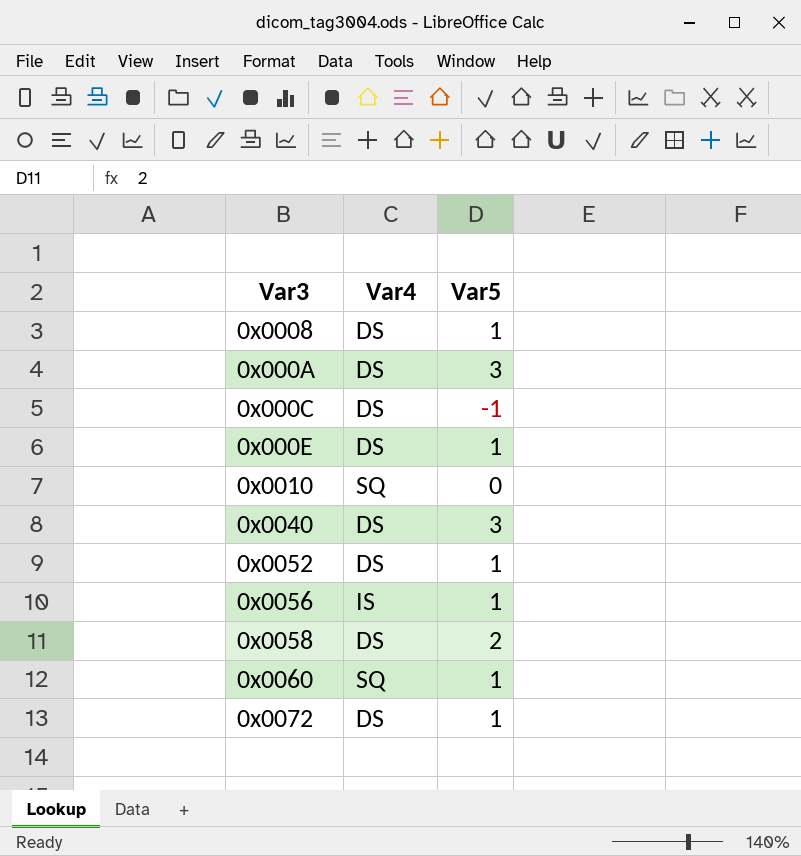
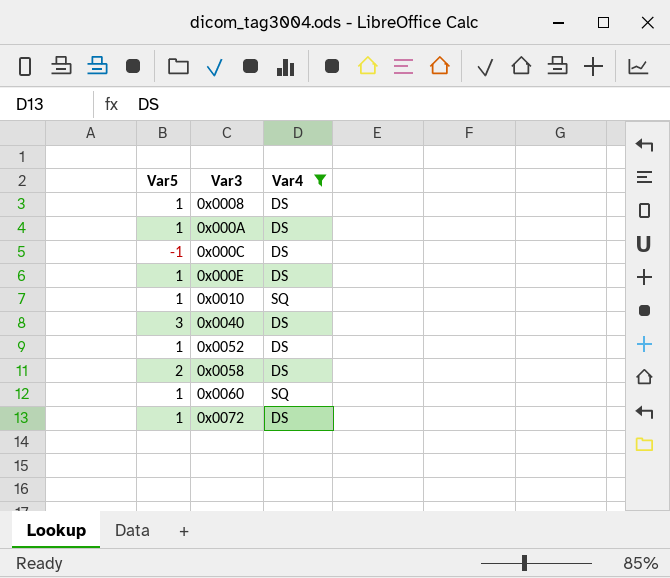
filter: none -> Var4 != IS
column Var5 | position: 3 -> 1
0x000A | Var5: 3 -> 1
0x0010 | Var5: 0 -> 1

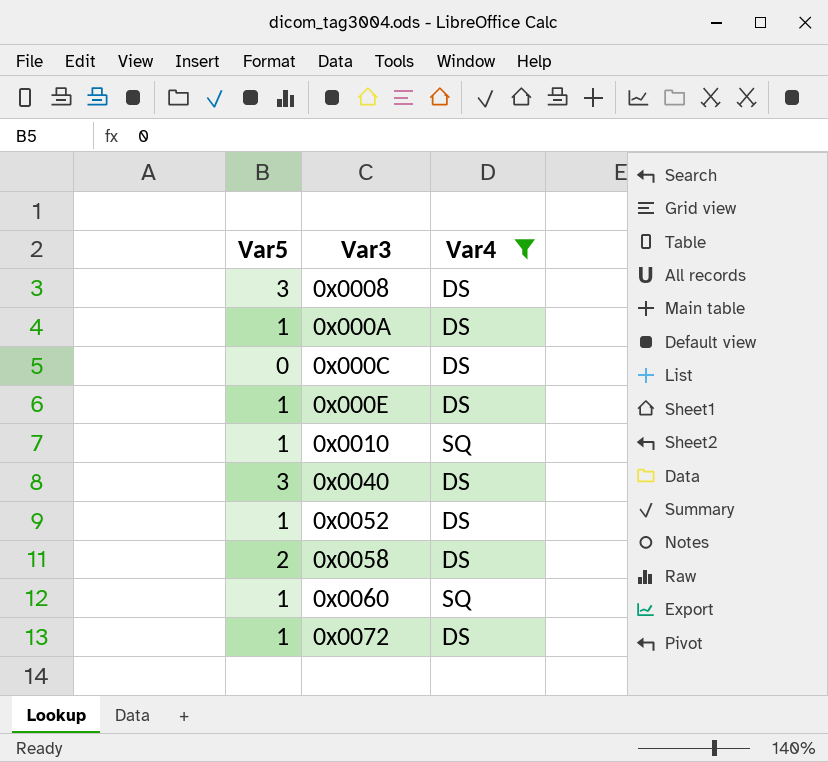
0x0008 | Var5: 1 -> 3
0x000C | Var5: -1 -> 0

